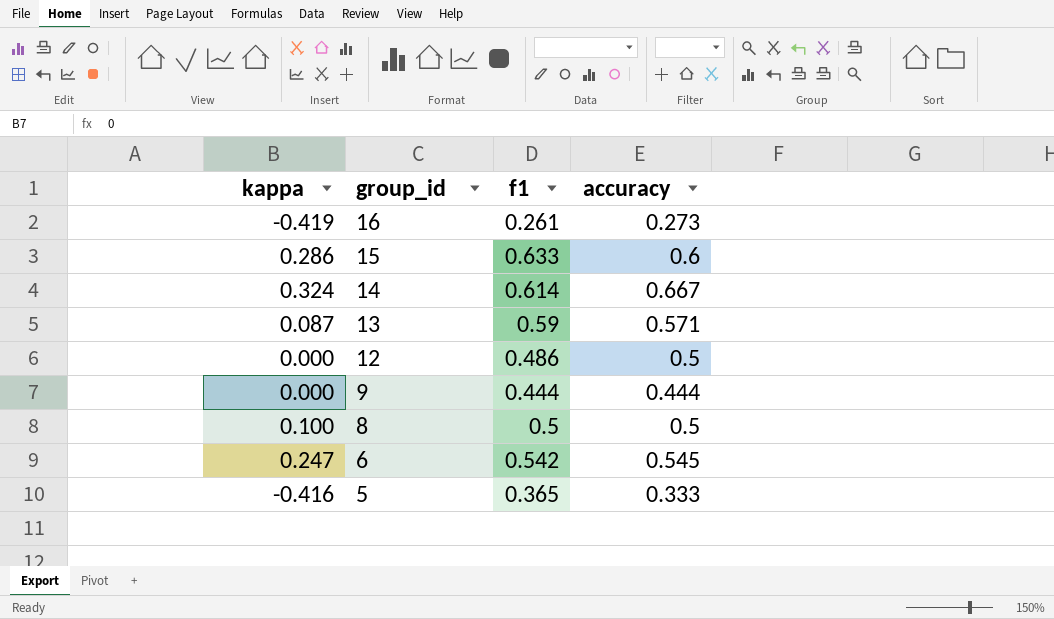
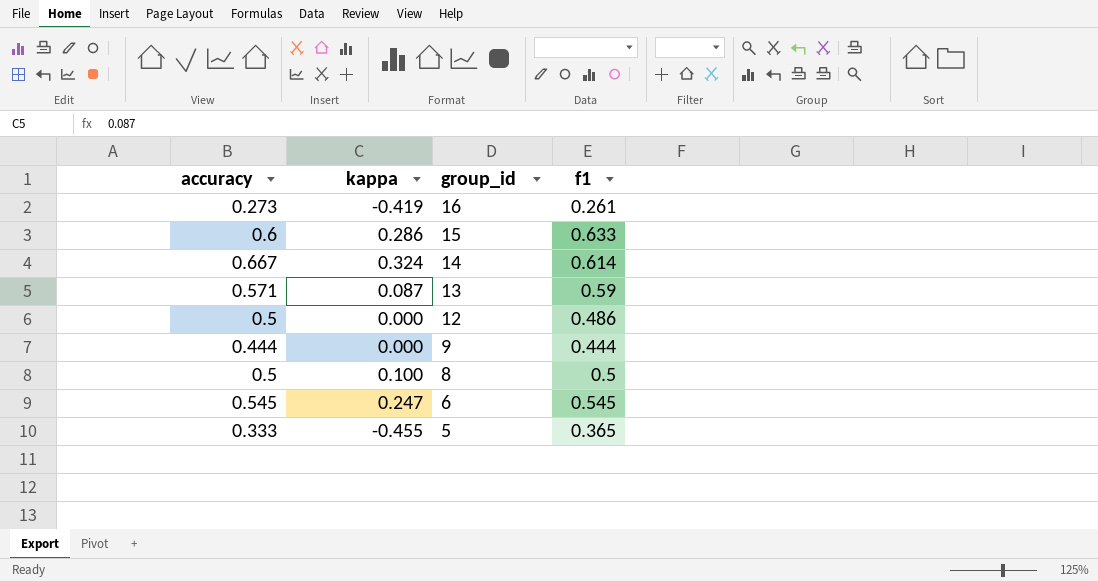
column accuracy | position: 4 -> 1
6 | f1: 0.542 -> 0.545
5 | kappa: -0.416 -> -0.455

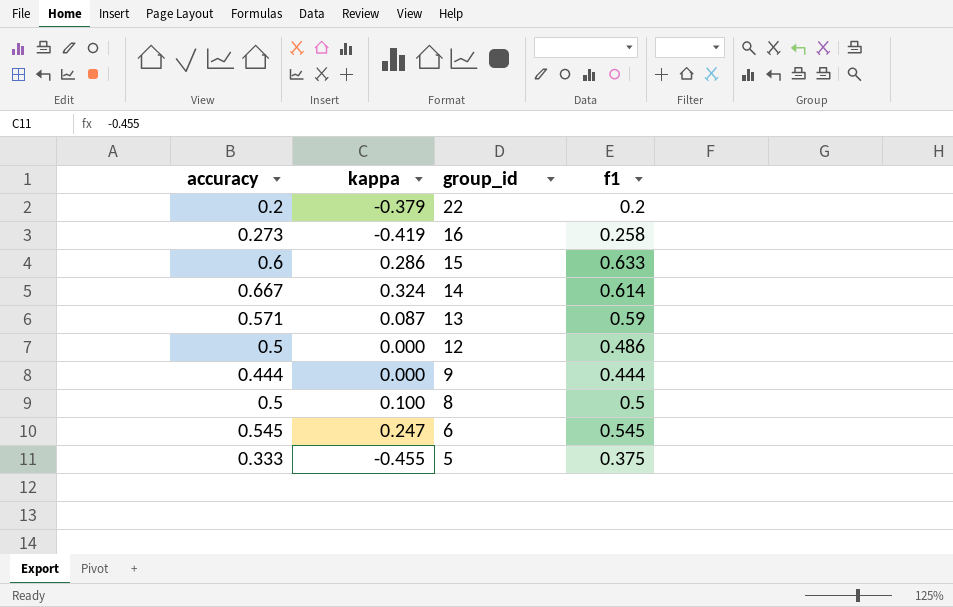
row 22: none -> 0.2 | -0.379 | 0.2
16 | f1: 0.261 -> 0.258
5 | f1: 0.365 -> 0.375

